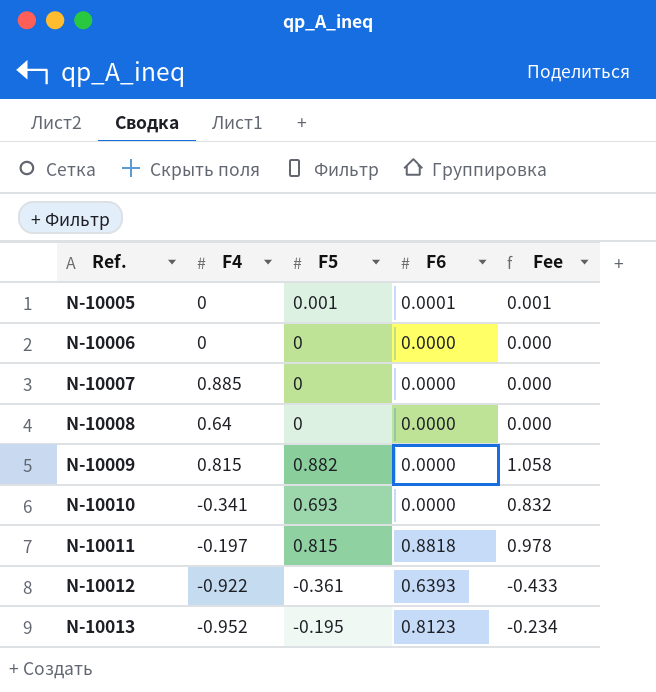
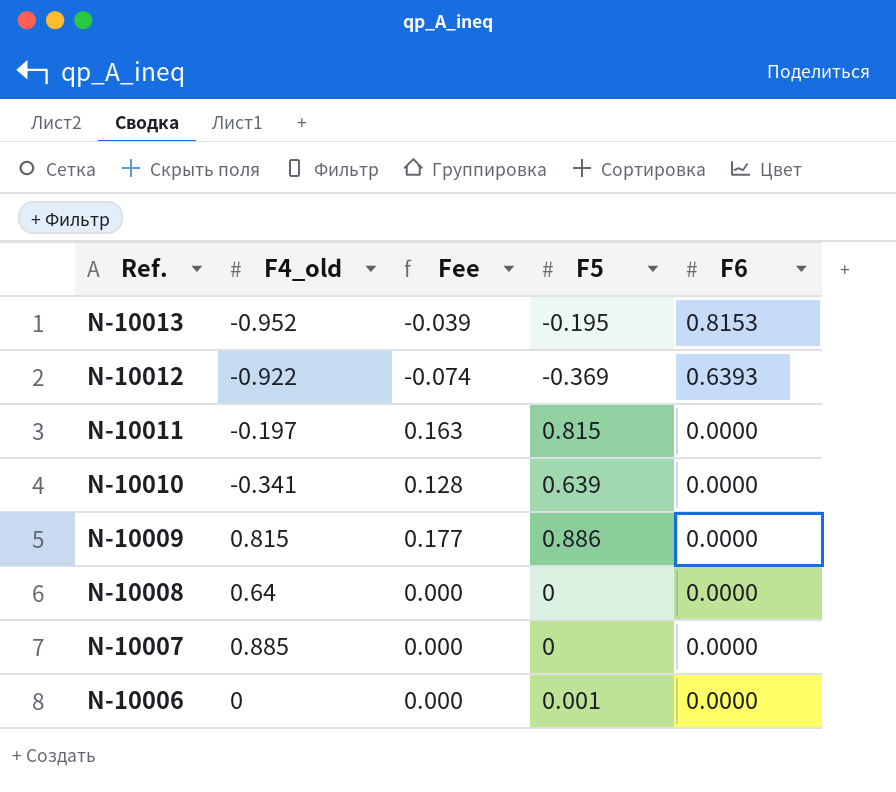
row order: Ref. ascending -> Ref. descending
column name: F4 -> F4_old
column Fee | formula: [F5] * 1.2 -> [F5] * 0.2
column Fee | position: 5 -> 3
row N-10005: 0 | 0.001 | 0.0001 | 0.001 -> none
N-10013 | F6: 0.8123 -> 0.8153
N-10012 | F5: -0.361 -> -0.369
N-10011 | F6: 0.8818 -> 0.0000
N-10010 | F5: 0.693 -> 0.639
N-10009 | F5: 0.882 -> 0.886
N-10006 | F5: 0 -> 0.001

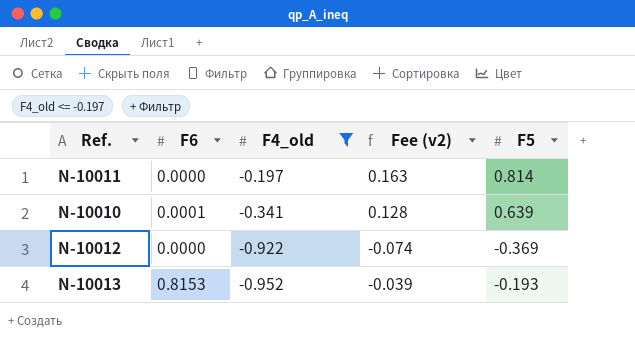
filter: none -> F4_old <= -0.197
row order: Ref. descending -> F4_old descending
column F6 | position: 5 -> 2
column name: Fee -> Fee (v2)
N-10011 | F5: 0.815 -> 0.814
N-10010 | F6: 0.0000 -> 0.0001
N-10012 | F6: 0.6393 -> 0.0000
N-10013 | F5: -0.195 -> -0.193

